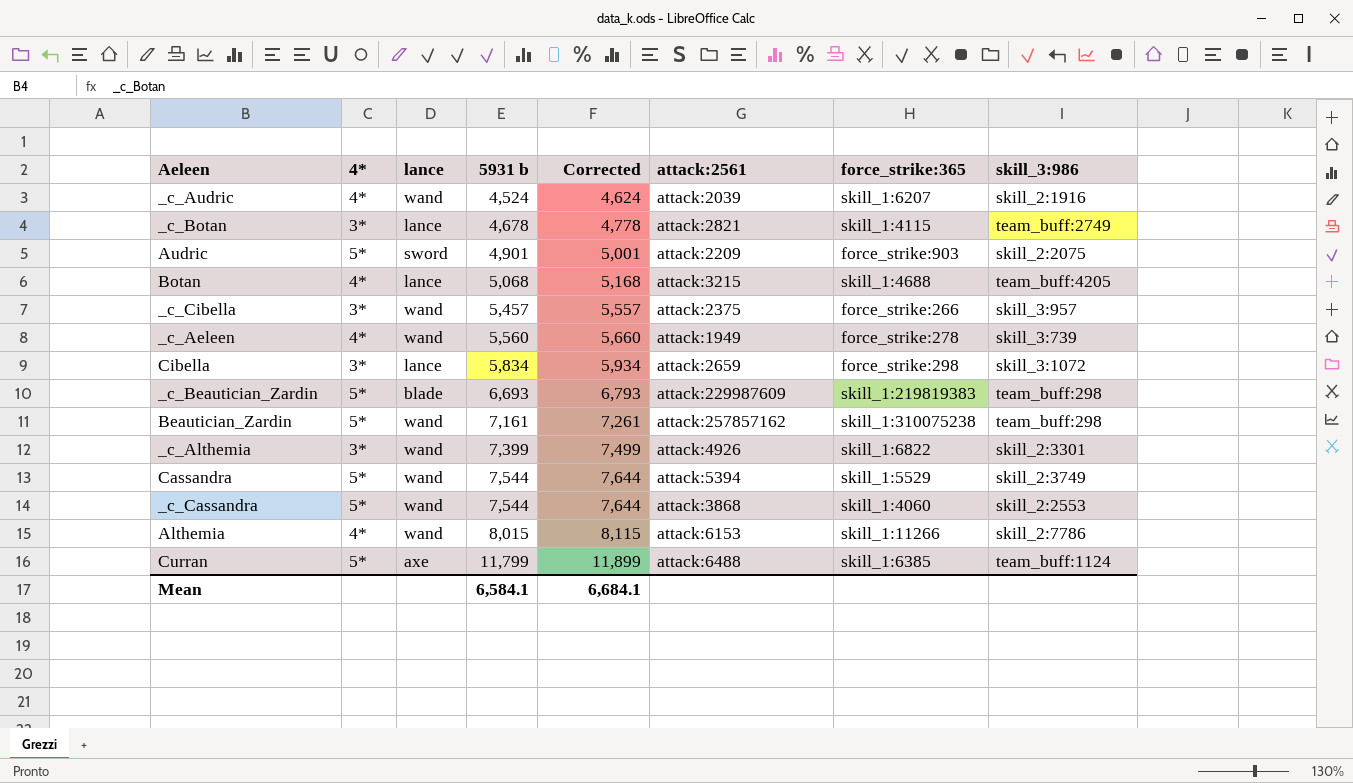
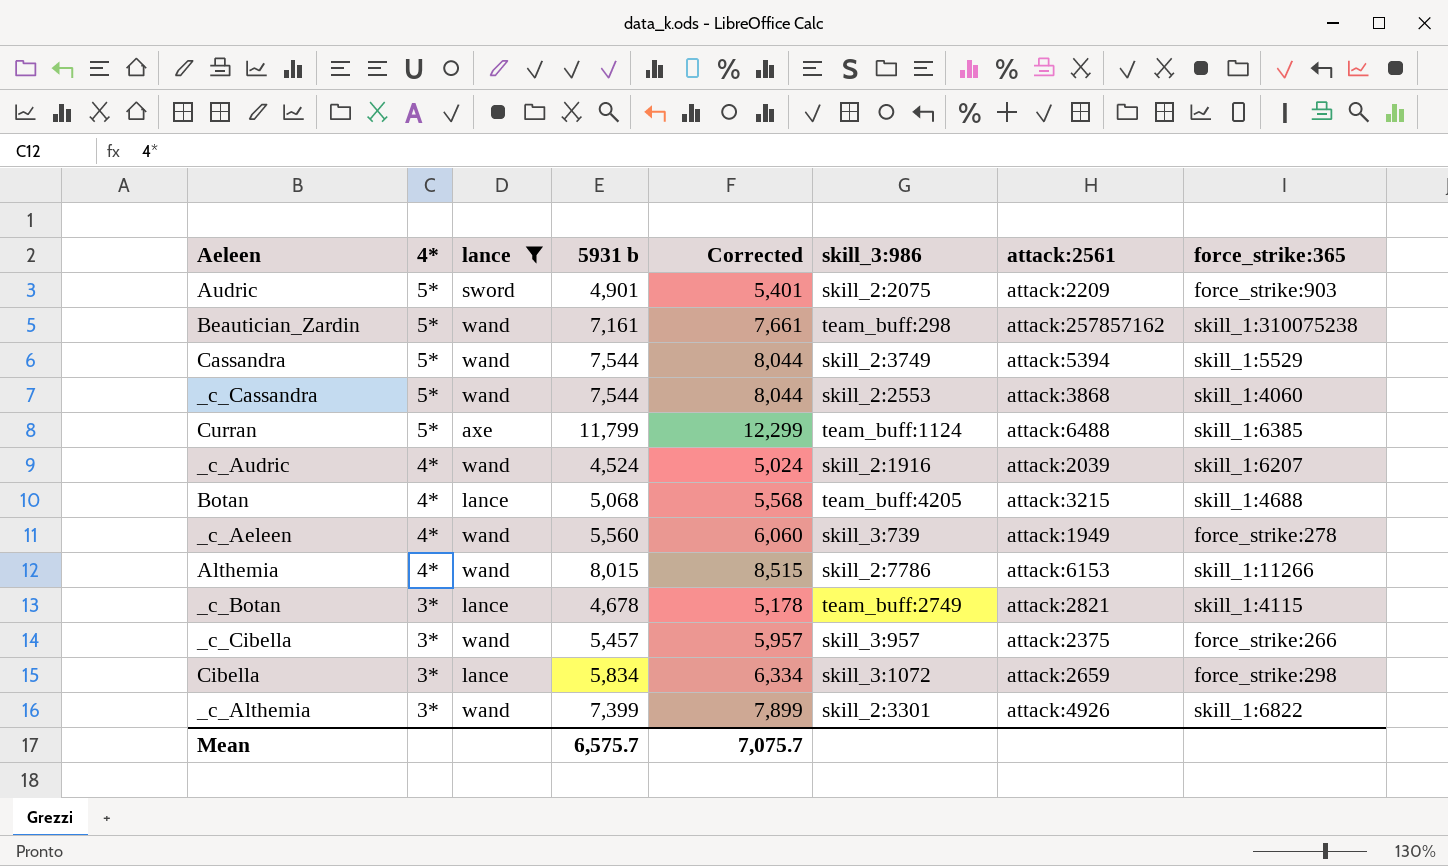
filter: none -> lance != blade
row order: 5931 b ascending -> 4* descending
column Corrected | formula: [5931 b] + 100 -> [5931 b] + 500
column skill_3:986 | position: 8 -> 6
Mean | 5931 b: 6,584.1 -> 6,575.7
Mean | Corrected: 6,684.1 -> 7,075.7

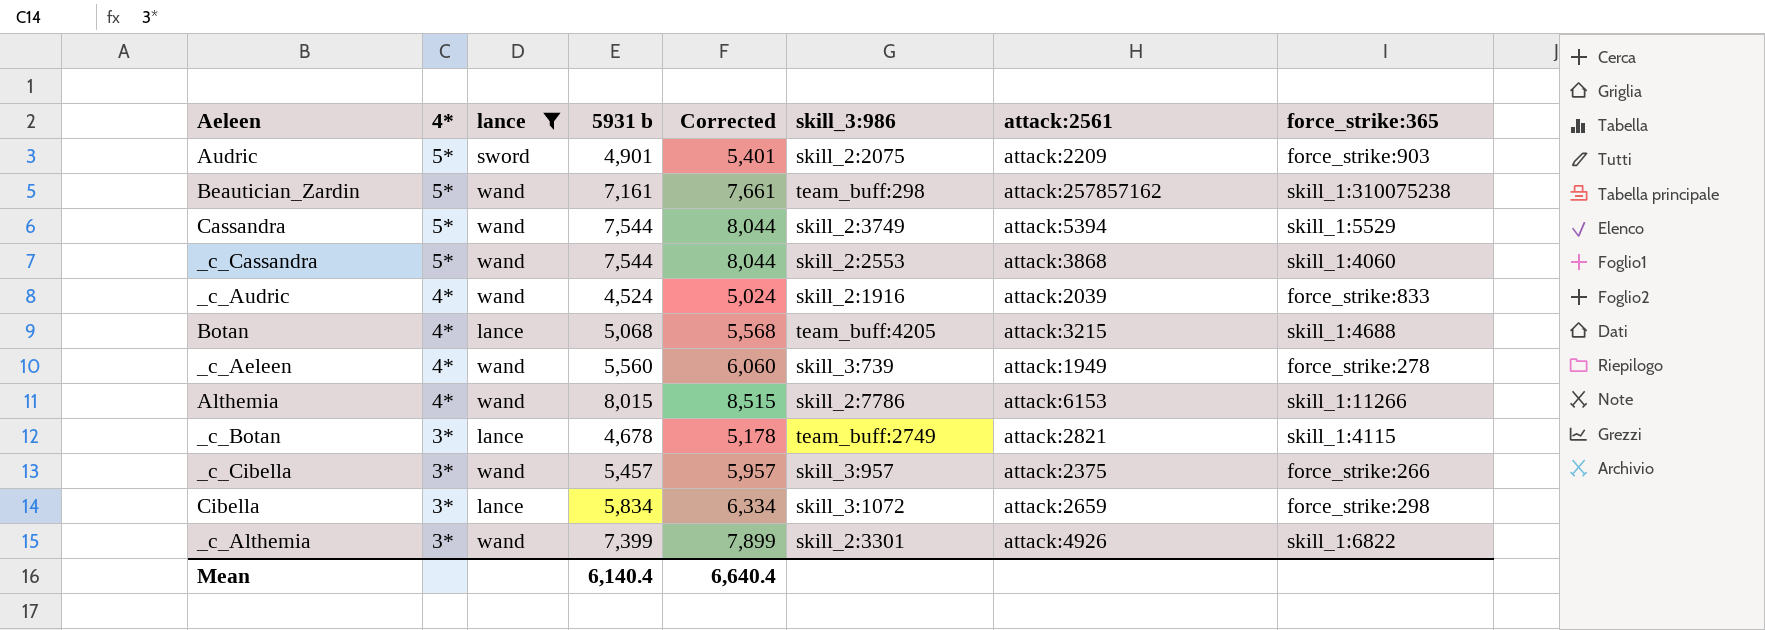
row Curran: 5* | axe | 11,799 | 12,299 | team_buff:1124 | attack:6488 | skill_1:6385 -> none
_c_Audric | force_strike:365: skill_1:6207 -> force_strike:833
Mean | 5931 b: 6,575.7 -> 6,140.4
Mean | Corrected: 7,075.7 -> 6,640.4

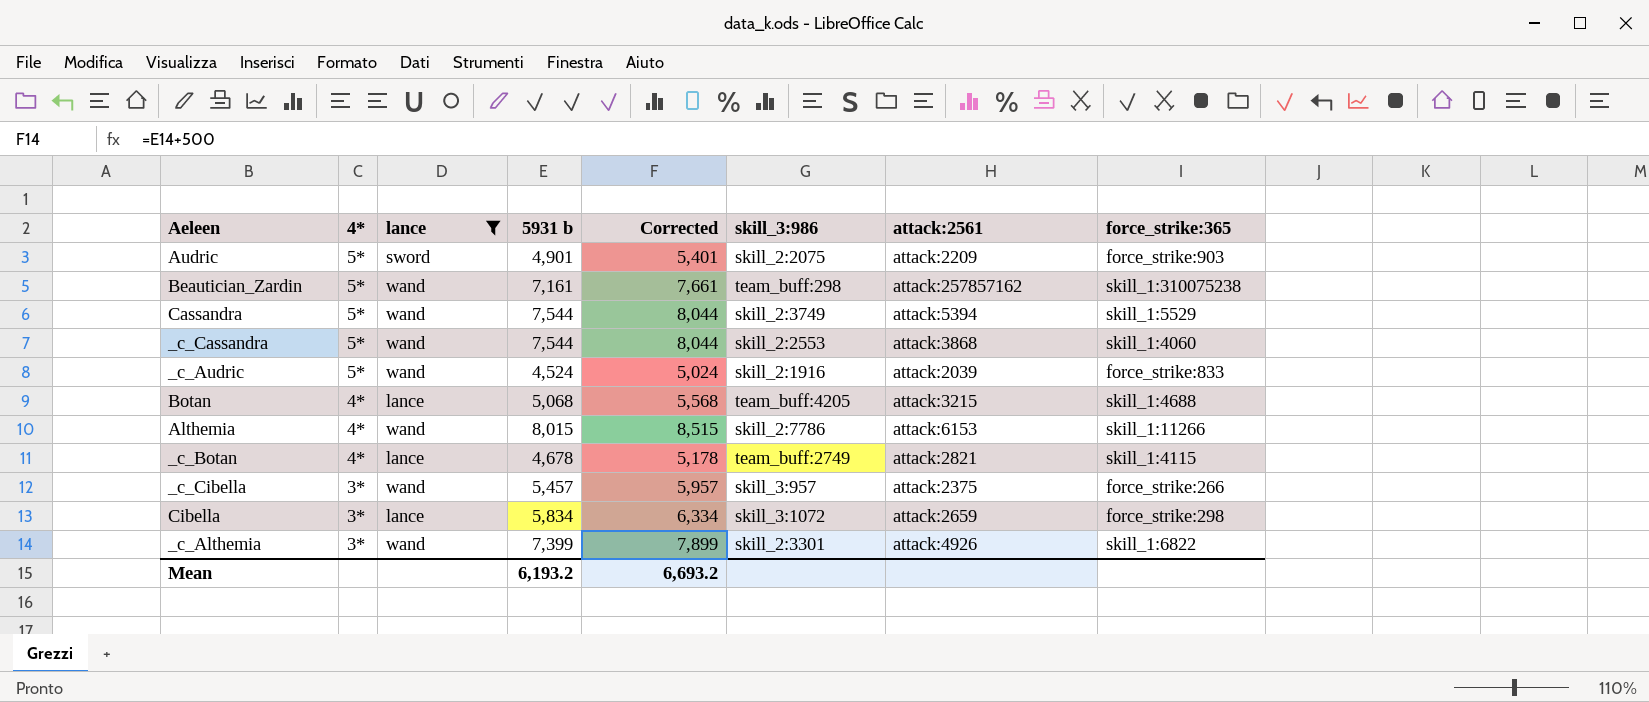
row _c_Aeleen: 4* | wand | 5,560 | 6,060 | skill_3:739 | attack:1949 | force_strike:278 -> none
_c_Audric | 4*: 4* -> 5*
_c_Botan | 4*: 3* -> 4*
Mean | 5931 b: 6,140.4 -> 6,193.2
Mean | Corrected: 6,640.4 -> 6,693.2

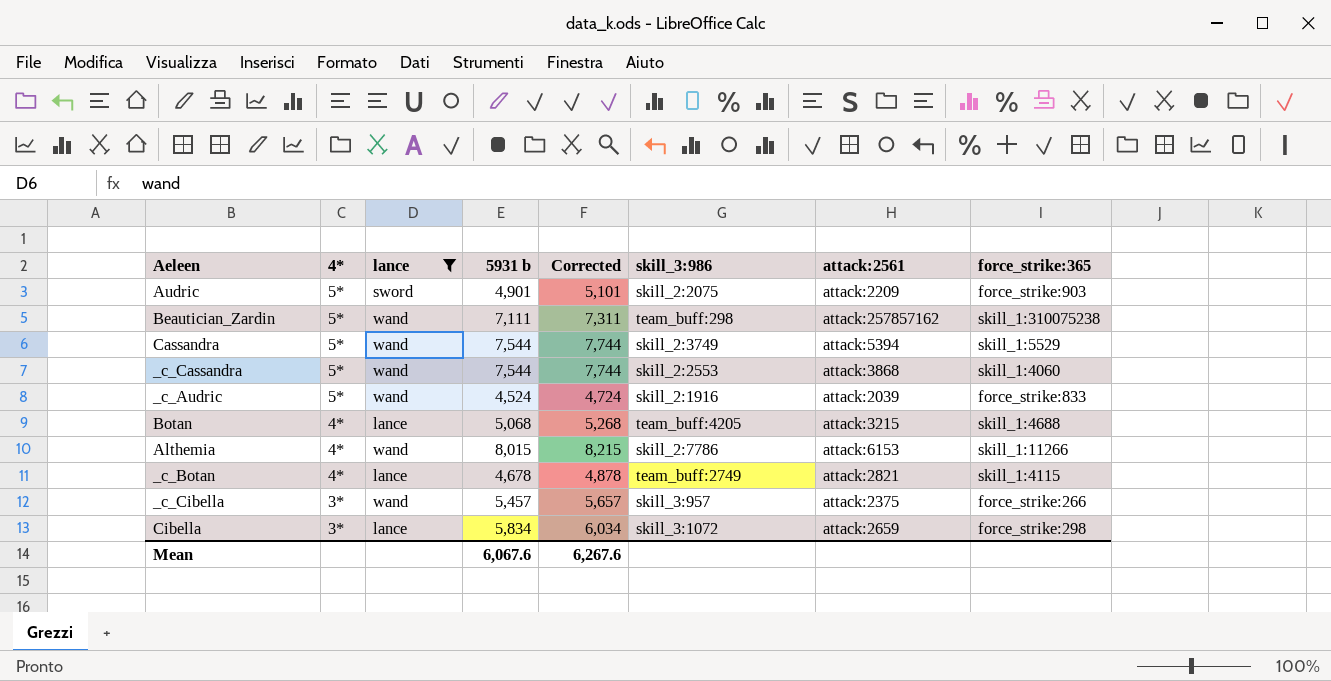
column Corrected | formula: [5931 b] + 500 -> [5931 b] + 200
row _c_Althemia: 3* | wand | 7,399 | 7,899 | skill_2:3301 | attack:4926 | skill_1:6822 -> none
Beautician_Zardin | 5931 b: 7,161 -> 7,111
Mean | 5931 b: 6,193.2 -> 6,067.6
Mean | Corrected: 6,693.2 -> 6,267.6

